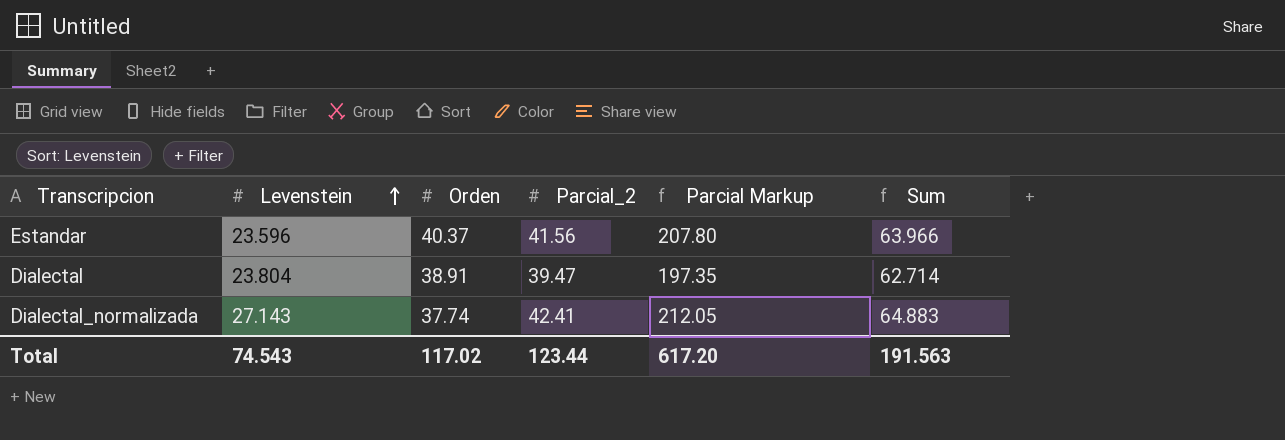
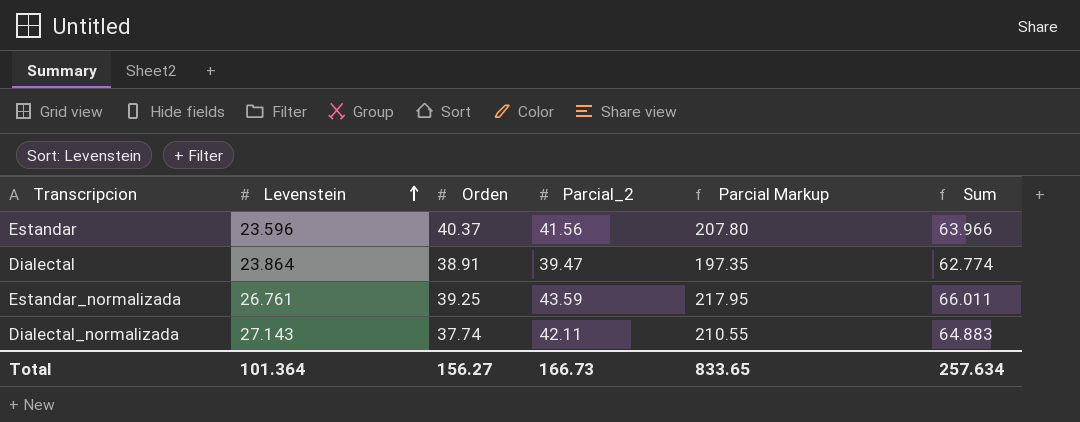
Dialectal | Levenstein: 23.804 -> 23.864
Dialectal | Sum: 62.714 -> 62.774
row Estandar_normalizada: none -> 26.761 | 39.25 | 43.59 | 217.95 | 66.011
Dialectal_normalizada | Parcial_2: 42.41 -> 42.11
Dialectal_normalizada | Parcial Markup: 212.05 -> 210.55
Total | Levenstein: 74.543 -> 101.364
Total | Orden: 117.02 -> 156.27
Total | Parcial_2: 123.44 -> 166.73
Total | Parcial Markup: 617.20 -> 833.65
Total | Sum: 191.563 -> 257.634

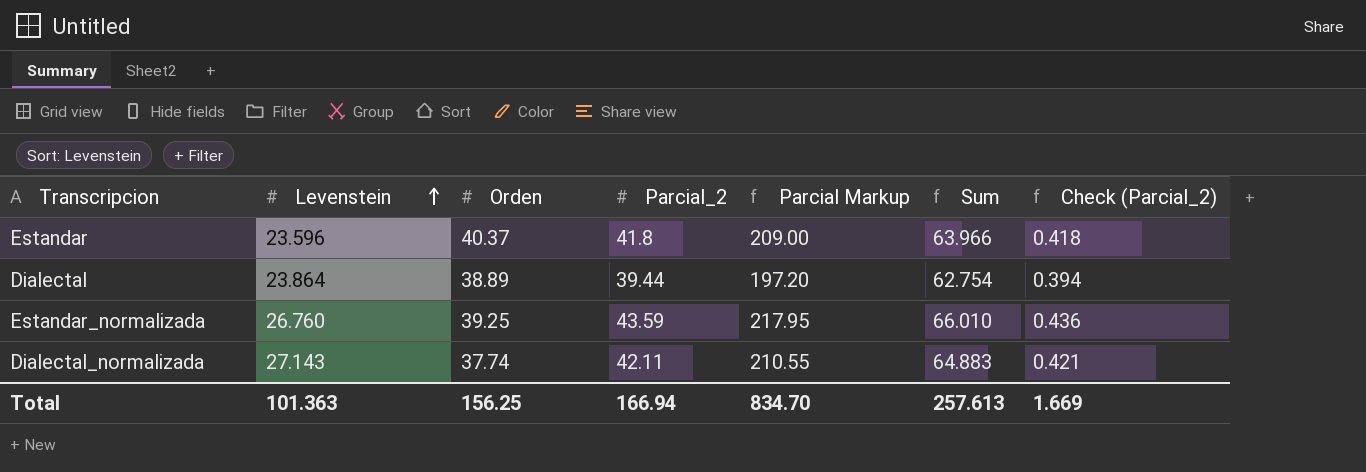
column Check (Parcial_2) | formula: none -> [Parcial_2] * 0.01
Estandar | Parcial_2: 41.56 -> 41.8
Estandar | Parcial Markup: 207.80 -> 209.00
Dialectal | Orden: 38.91 -> 38.89
Dialectal | Parcial_2: 39.47 -> 39.44
Dialectal | Parcial Markup: 197.35 -> 197.20
Dialectal | Sum: 62.774 -> 62.754
Estandar_normalizada | Levenstein: 26.761 -> 26.760
Estandar_normalizada | Sum: 66.011 -> 66.010
Total | Levenstein: 101.364 -> 101.363
Total | Orden: 156.27 -> 156.25
Total | Parcial_2: 166.73 -> 166.94
Total | Parcial Markup: 833.65 -> 834.70
Total | Sum: 257.634 -> 257.613

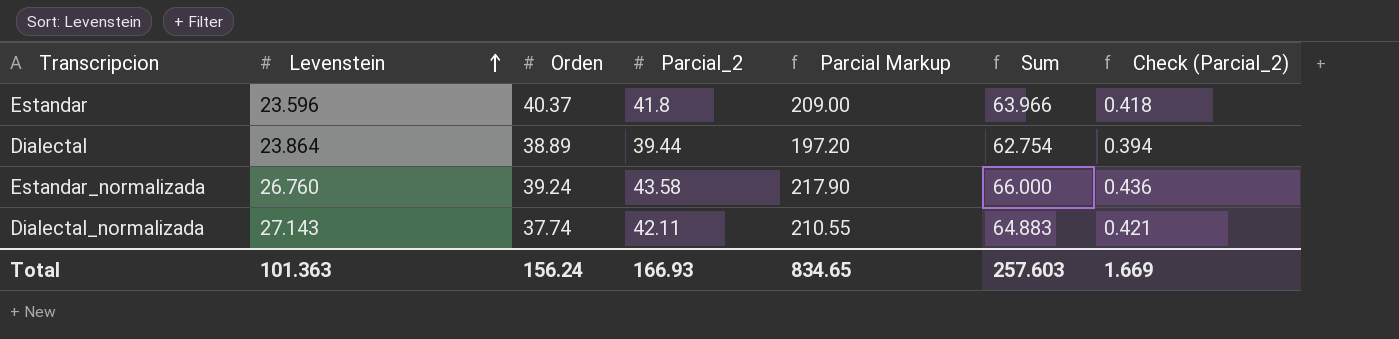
Estandar_normalizada | Orden: 39.25 -> 39.24
Estandar_normalizada | Parcial_2: 43.59 -> 43.58
Estandar_normalizada | Parcial Markup: 217.95 -> 217.90
Estandar_normalizada | Sum: 66.010 -> 66.000
Total | Orden: 156.25 -> 156.24
Total | Parcial_2: 166.94 -> 166.93
Total | Parcial Markup: 834.70 -> 834.65
Total | Sum: 257.613 -> 257.603

